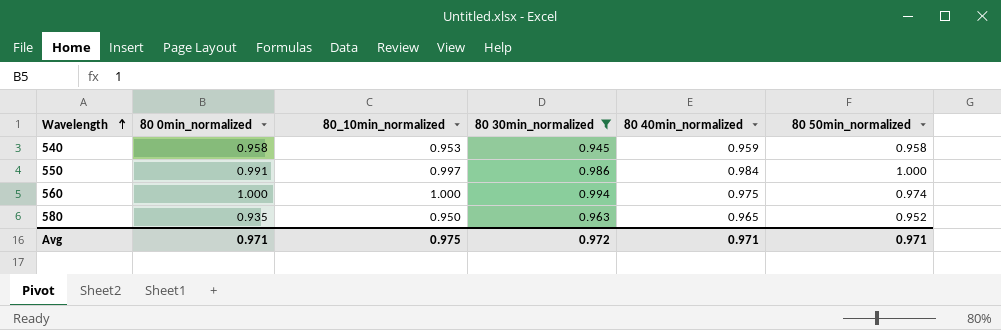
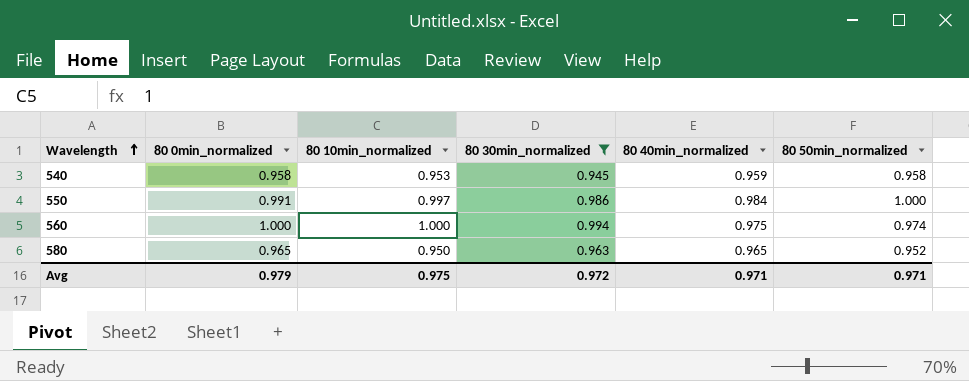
column name: 80_10min_normalized -> 80 10min_normalized
580 | 80 0min_normalized: 0.935 -> 0.965
Avg | 80 0min_normalized: 0.971 -> 0.979

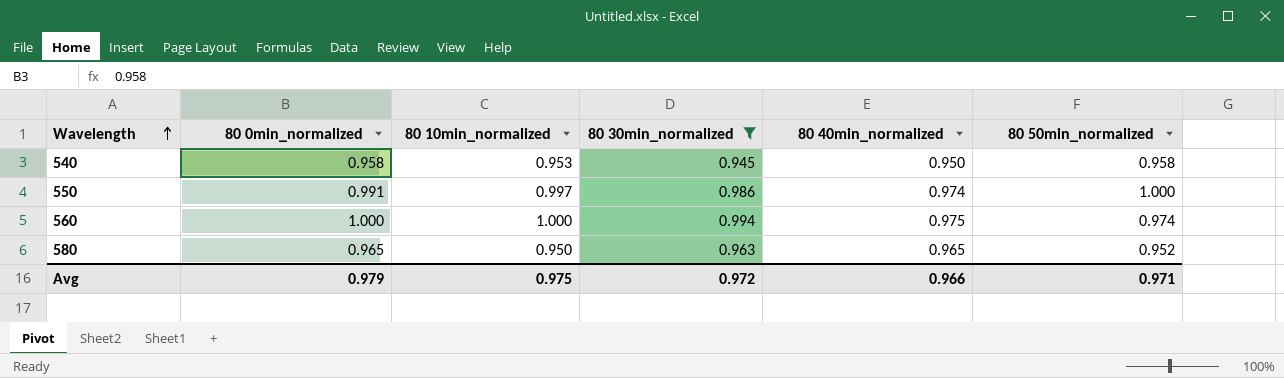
540 | 80 40min_normalized: 0.959 -> 0.950
550 | 80 40min_normalized: 0.984 -> 0.974
Avg | 80 40min_normalized: 0.971 -> 0.966

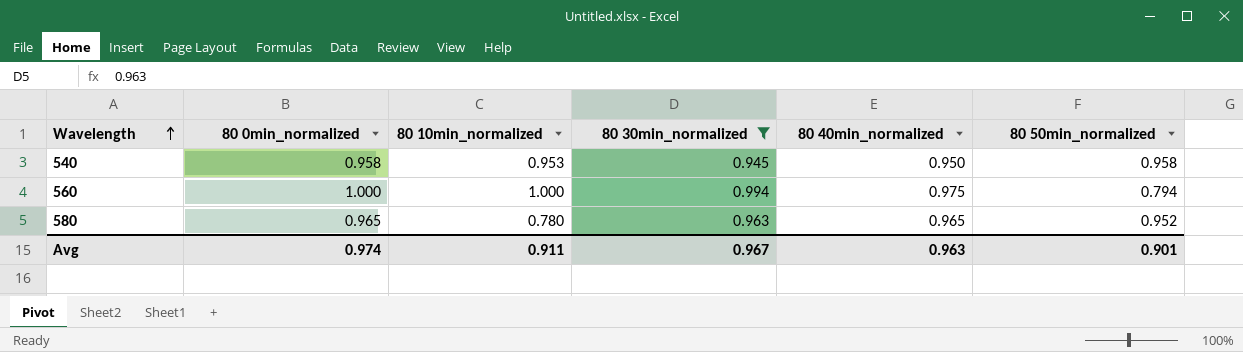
row 550: 0.991 | 0.997 | 0.986 | 0.974 | 1.000 -> none
560 | 80 50min_normalized: 0.974 -> 0.794
580 | 80 10min_normalized: 0.950 -> 0.780
Avg | 80 0min_normalized: 0.979 -> 0.974
Avg | 80 10min_normalized: 0.975 -> 0.911
Avg | 80 30min_normalized: 0.972 -> 0.967
Avg | 80 40min_normalized: 0.966 -> 0.963
Avg | 80 50min_normalized: 0.971 -> 0.901

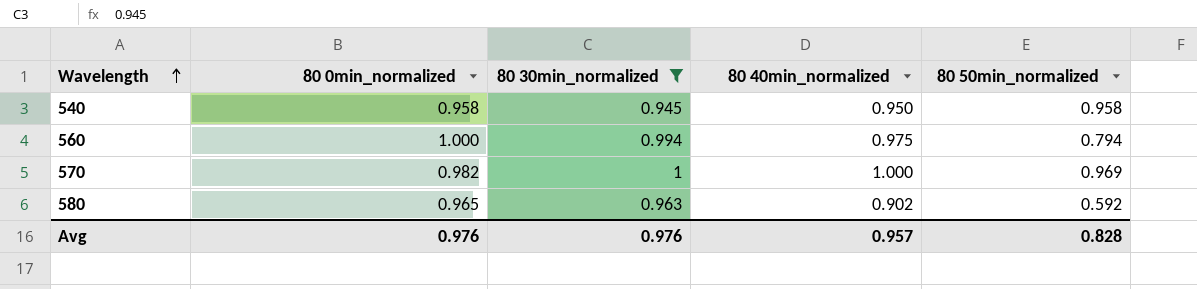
column 80 10min_normalized | position: 3 -> none
row 570: none -> 0.982 | 1 | 1.000 | 0.969
580 | 80 40min_normalized: 0.965 -> 0.902
580 | 80 50min_normalized: 0.952 -> 0.592
Avg | 80 0min_normalized: 0.974 -> 0.976
Avg | 80 30min_normalized: 0.967 -> 0.976
Avg | 80 40min_normalized: 0.963 -> 0.957
Avg | 80 50min_normalized: 0.901 -> 0.828

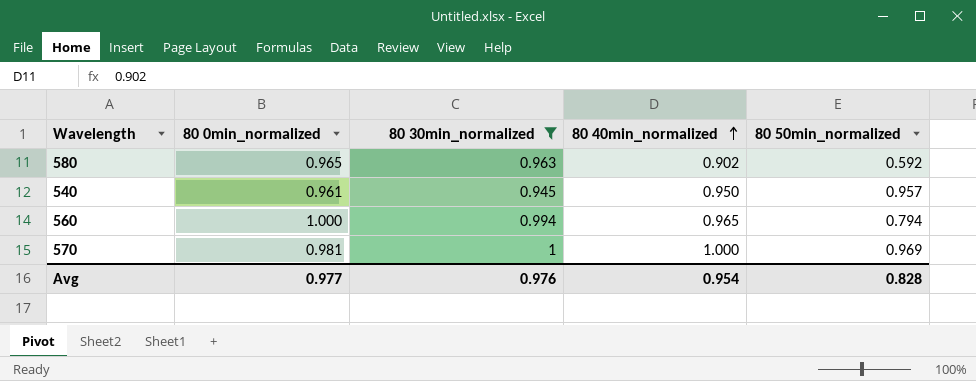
row order: Wavelength ascending -> 80 40min_normalized ascending
540 | 80 0min_normalized: 0.958 -> 0.961
540 | 80 50min_normalized: 0.958 -> 0.957
560 | 80 40min_normalized: 0.975 -> 0.965
570 | 80 0min_normalized: 0.982 -> 0.981
Avg | 80 0min_normalized: 0.976 -> 0.977
Avg | 80 40min_normalized: 0.957 -> 0.954

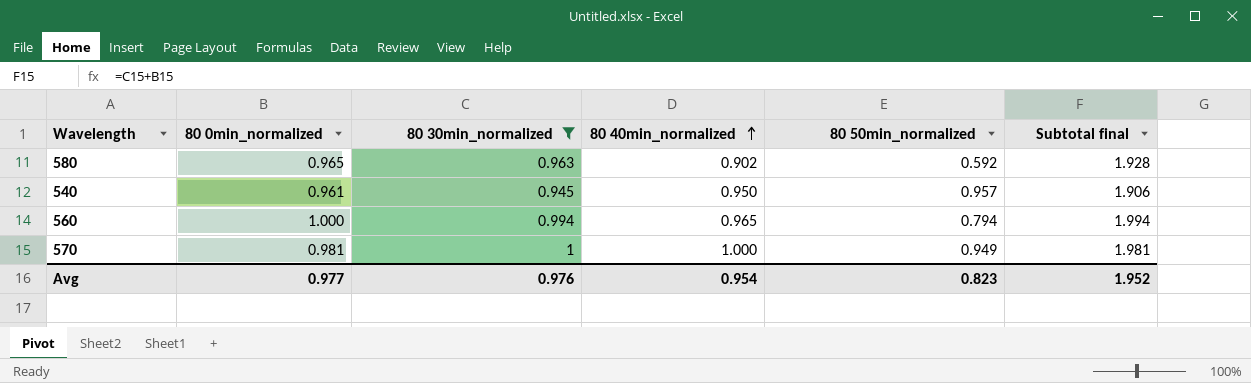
column Subtotal final | formula: none -> [80 0min_normalized] + [80 30min_normalized]
570 | 80 50min_normalized: 0.969 -> 0.949
Avg | 80 50min_normalized: 0.828 -> 0.823

